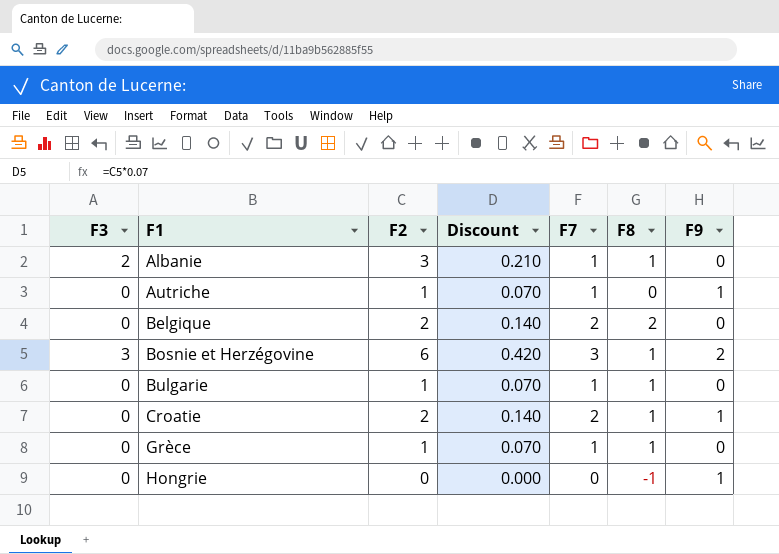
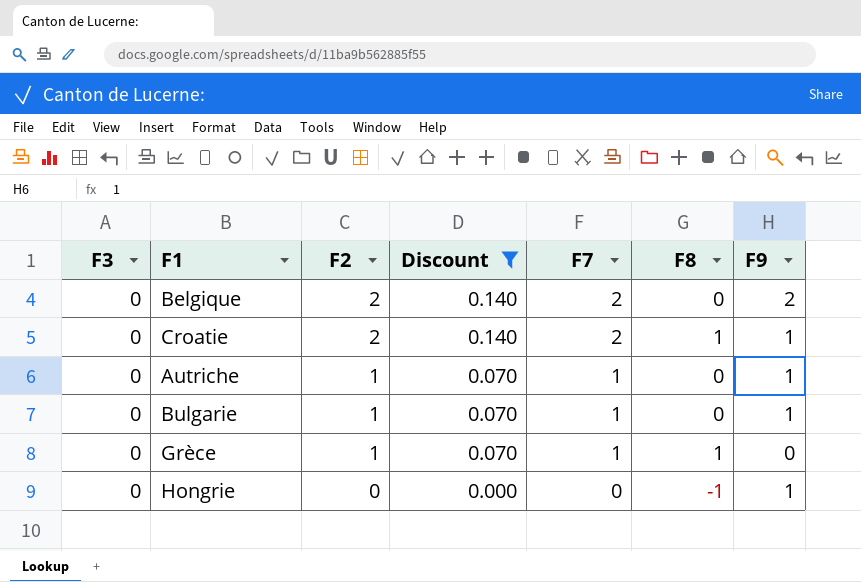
filter: none -> Discount <= 0.140
row order: F1 ascending -> F2 descending
Belgique | F8: 2 -> 0
Belgique | F9: 0 -> 2
Bulgarie | F8: 1 -> 0
Bulgarie | F9: 0 -> 1

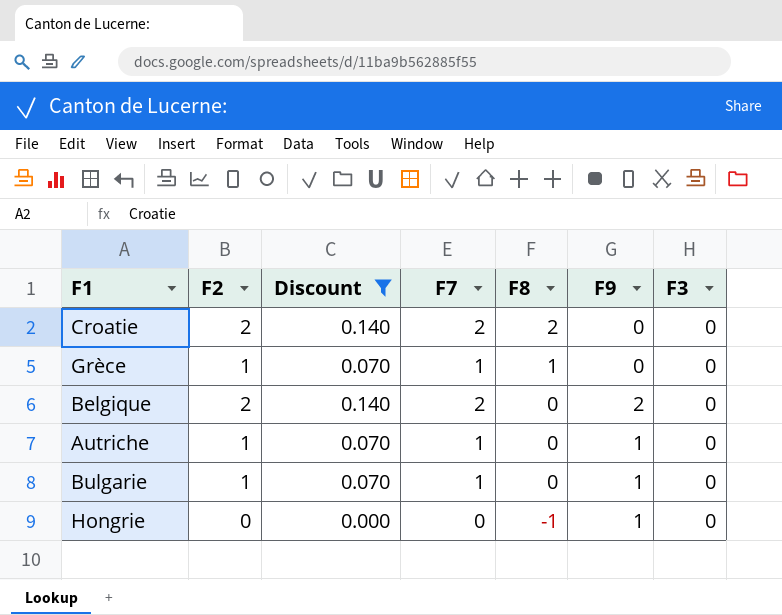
row order: F2 descending -> F8 descending
column F3 | position: 1 -> 7
Croatie | F8: 1 -> 2
Croatie | F9: 1 -> 0

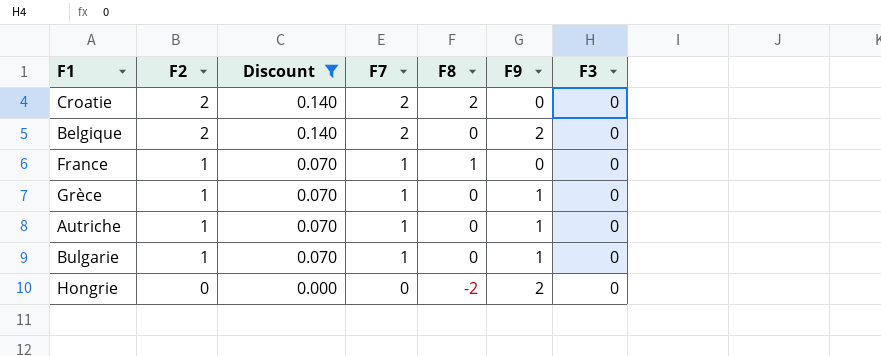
row order: F8 descending -> F2 descending
row France: none -> 1 | 0.070 | 1 | 1 | 0 | 0
Grèce | F8: 1 -> 0
Grèce | F9: 0 -> 1
Hongrie | F8: -1 -> -2
Hongrie | F9: 1 -> 2

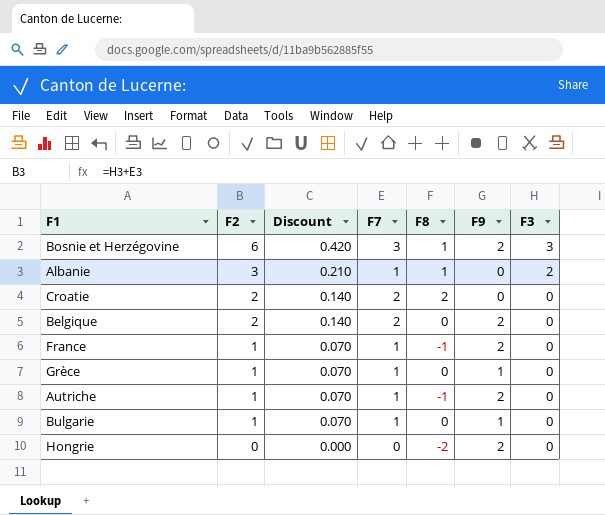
filter: Discount <= 0.140 -> none
France | F8: 1 -> -1
France | F9: 0 -> 2
Autriche | F8: 0 -> -1
Autriche | F9: 1 -> 2

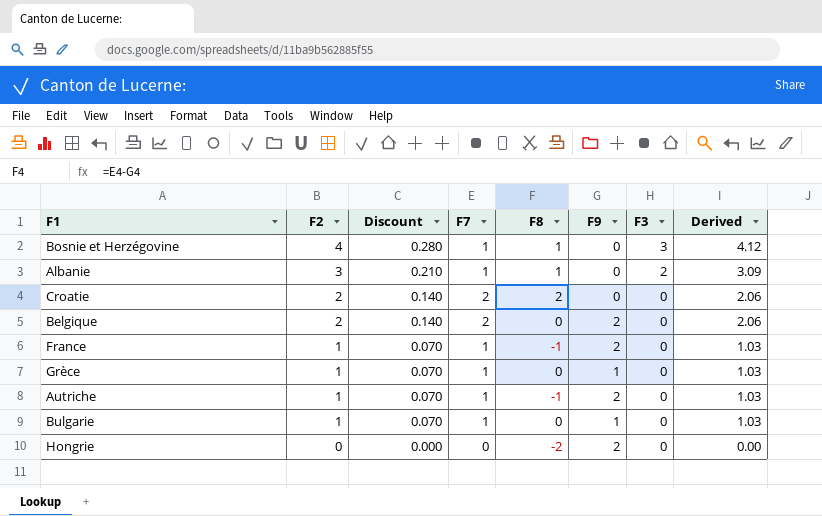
column Derived | formula: none -> [F2] * 1.03
Bosnie et Herzégovine | F2: 6 -> 4
Bosnie et Herzégovine | Discount: 0.420 -> 0.280
Bosnie et Herzégovine | F7: 3 -> 1
Bosnie et Herzégovine | F9: 2 -> 0

